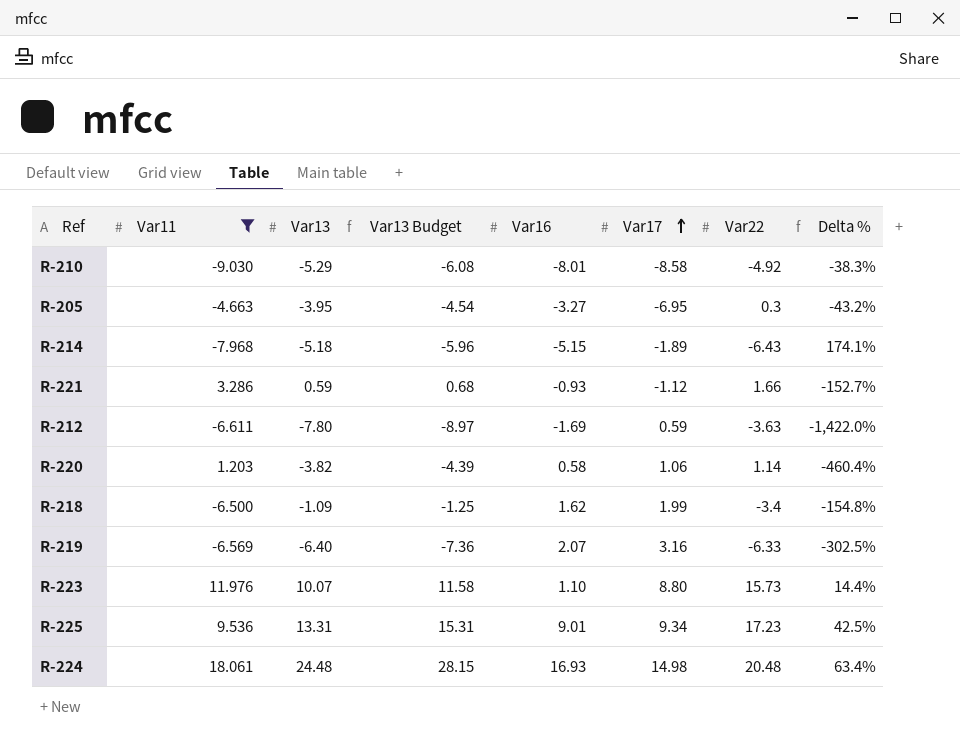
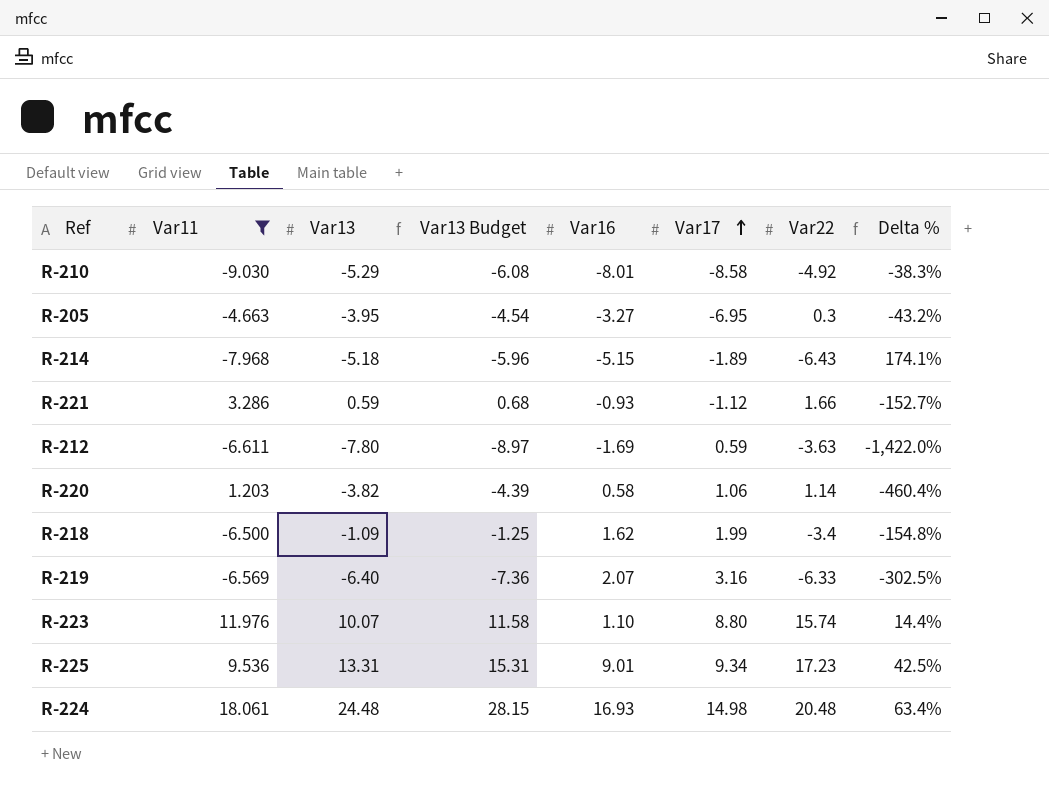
R-223 | Var22: 15.73 -> 15.74

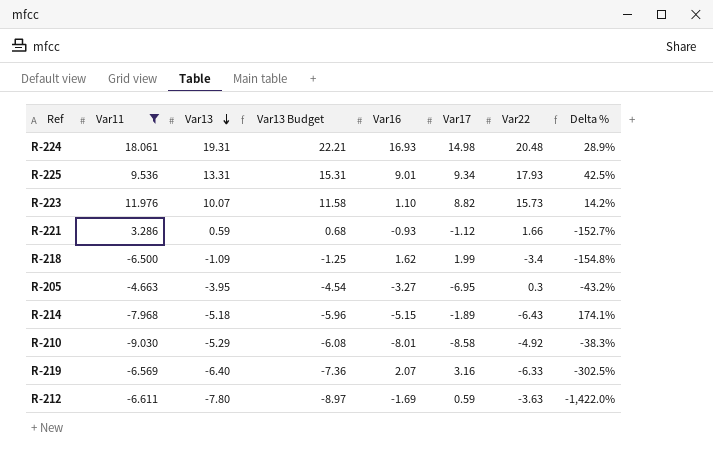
row order: Var17 ascending -> Var13 descending
row R-220: 1.203 | -3.82 | -4.39 | 0.58 | 1.06 | 1.14 | -460.4% -> none
R-224 | Var13: 24.48 -> 19.31
R-224 | Var13 Budget: 28.15 -> 22.21
R-224 | Delta %: 63.4% -> 28.9%
R-225 | Var22: 17.23 -> 17.93
R-223 | Var17: 8.80 -> 8.82
R-223 | Var22: 15.74 -> 15.73
R-223 | Delta %: 14.4% -> 14.2%

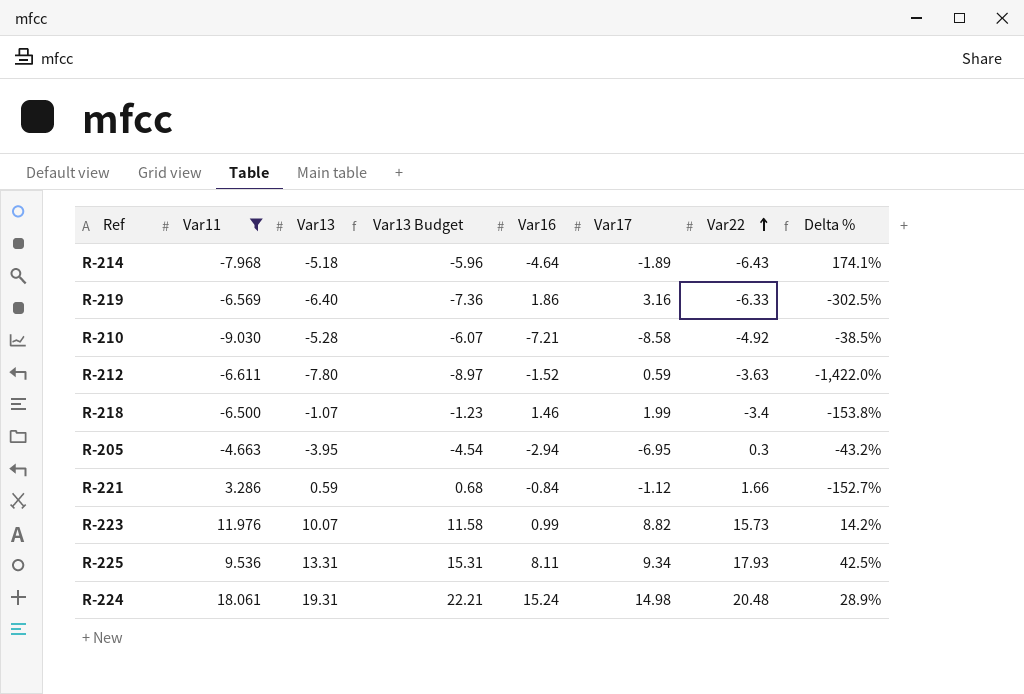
row order: Var13 descending -> Var22 ascending
R-214 | Var16: -5.15 -> -4.64
R-219 | Var16: 2.07 -> 1.86
R-210 | Var13: -5.29 -> -5.28
R-210 | Var13 Budget: -6.08 -> -6.07
R-210 | Var16: -8.01 -> -7.21
R-210 | Delta %: -38.3% -> -38.5%
R-212 | Var16: -1.69 -> -1.52
R-218 | Var13: -1.09 -> -1.07
R-218 | Var13 Budget: -1.25 -> -1.23
R-218 | Var16: 1.62 -> 1.46
R-218 | Delta %: -154.8% -> -153.8%
R-205 | Var16: -3.27 -> -2.94
R-221 | Var16: -0.93 -> -0.84
R-223 | Var16: 1.10 -> 0.99
R-225 | Var16: 9.01 -> 8.11
R-224 | Var16: 16.93 -> 15.24

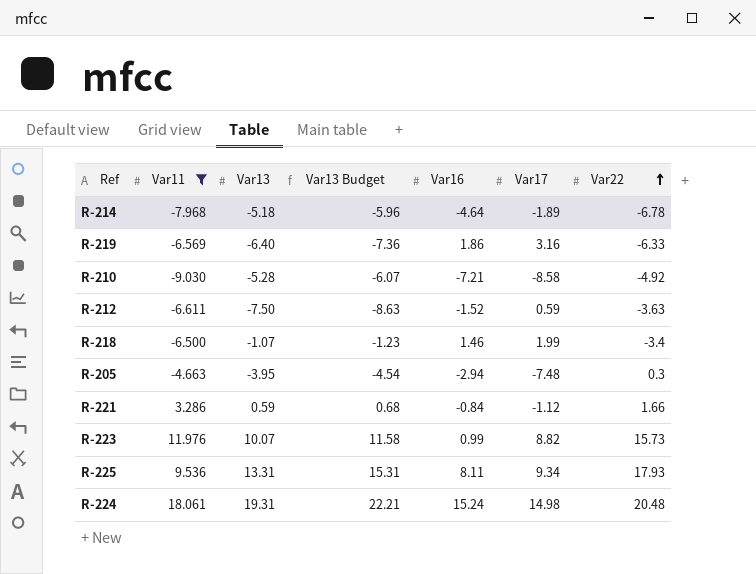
column Delta % | formula: ([Var13] - [Var17]) / [Var17] -> none
R-214 | Var22: -6.43 -> -6.78
R-212 | Var13: -7.80 -> -7.50
R-212 | Var13 Budget: -8.97 -> -8.63
R-205 | Var17: -6.95 -> -7.48

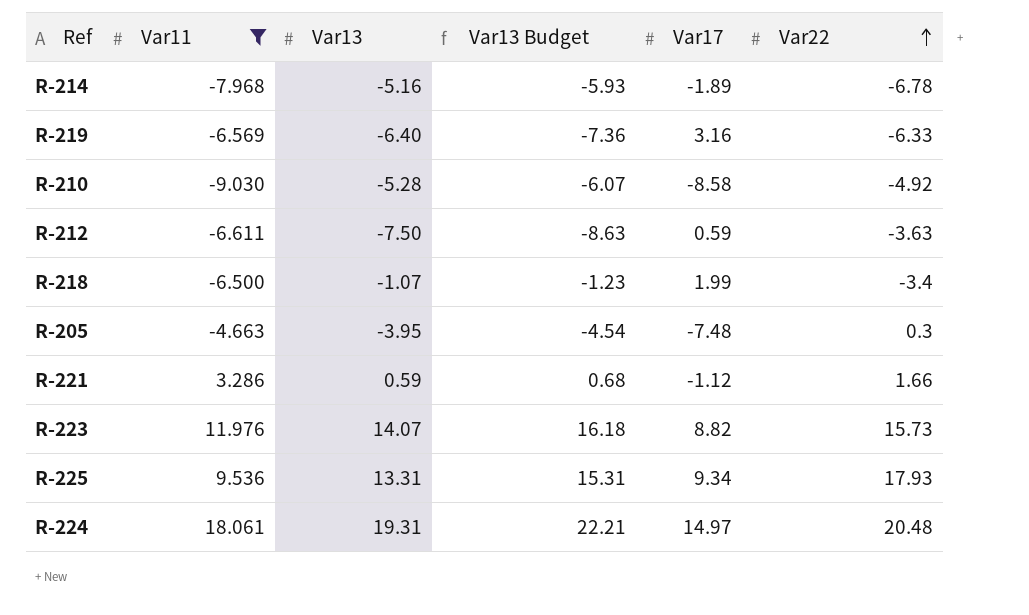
column Var16 | position: 5 -> none
R-214 | Var13: -5.18 -> -5.16
R-214 | Var13 Budget: -5.96 -> -5.93
R-223 | Var13: 10.07 -> 14.07
R-223 | Var13 Budget: 11.58 -> 16.18
R-224 | Var17: 14.98 -> 14.97

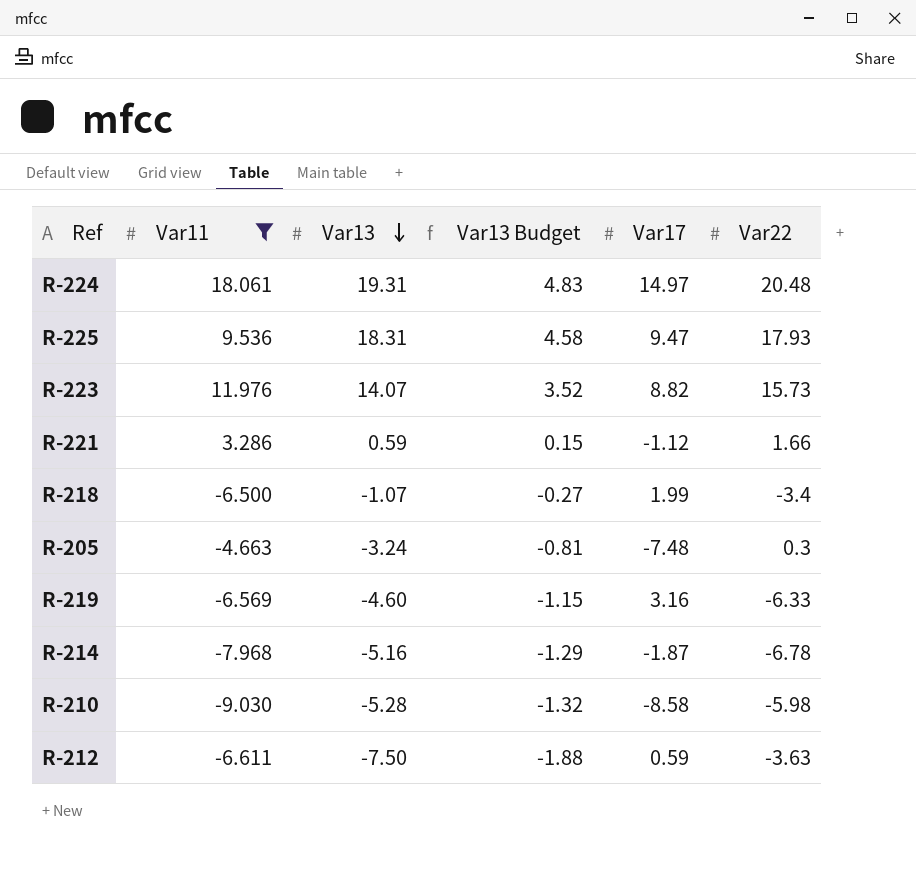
row order: Var22 ascending -> Var13 descending
column Var13 Budget | formula: [Var13] * 1.15 -> [Var13] * 0.25
R-225 | Var13: 13.31 -> 18.31
R-225 | Var17: 9.34 -> 9.47
R-205 | Var13: -3.95 -> -3.24
R-219 | Var13: -6.40 -> -4.60
R-214 | Var17: -1.89 -> -1.87
R-210 | Var22: -4.92 -> -5.98

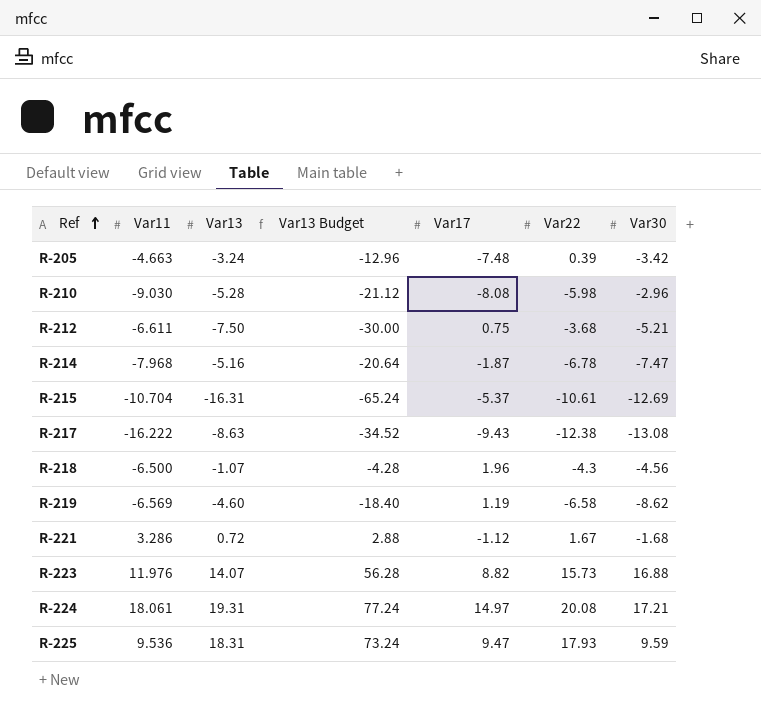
filter: Var11 >= -9.030 -> none
row order: Var13 descending -> Ref ascending
column Var13 Budget | formula: [Var13] * 0.25 -> [Var13] * 4
column Var30 | position: none -> 7
R-205 | Var22: 0.3 -> 0.39
R-210 | Var17: -8.58 -> -8.08
R-212 | Var17: 0.59 -> 0.75
R-212 | Var22: -3.63 -> -3.68
R-218 | Var17: 1.99 -> 1.96
R-218 | Var22: -3.4 -> -4.3
R-219 | Var17: 3.16 -> 1.19
R-219 | Var22: -6.33 -> -6.58
R-221 | Var13: 0.59 -> 0.72
R-221 | Var22: 1.66 -> 1.67
R-224 | Var22: 20.48 -> 20.08

